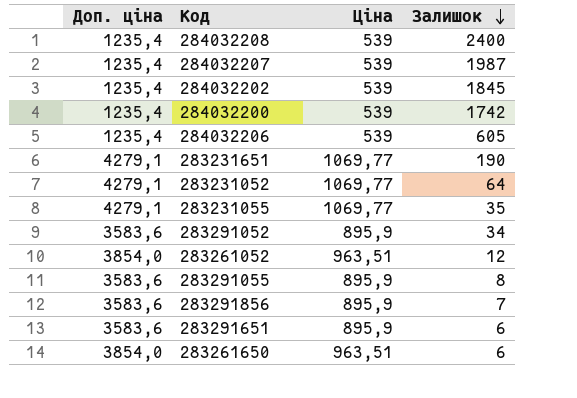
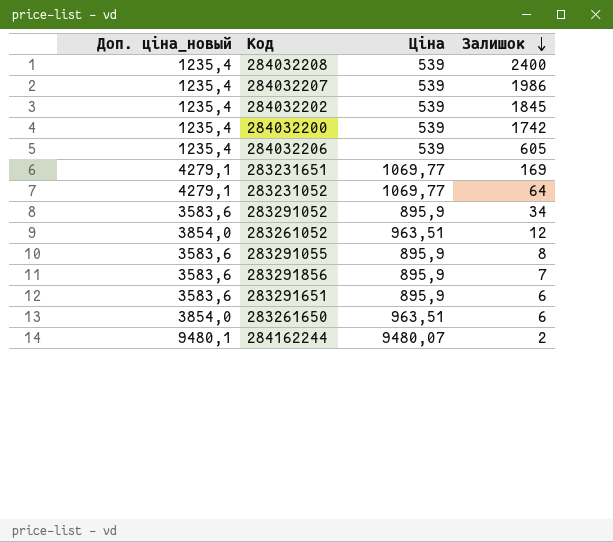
column name: Доп. ціна -> Доп. ціна_новый
row 283231055: 4279,1 | 1069,77 | 35 -> none
284032207 | Залишок: 1987 -> 1986
283231651 | Залишок: 190 -> 169
row 284162244: none -> 9480,1 | 9480,07 | 2

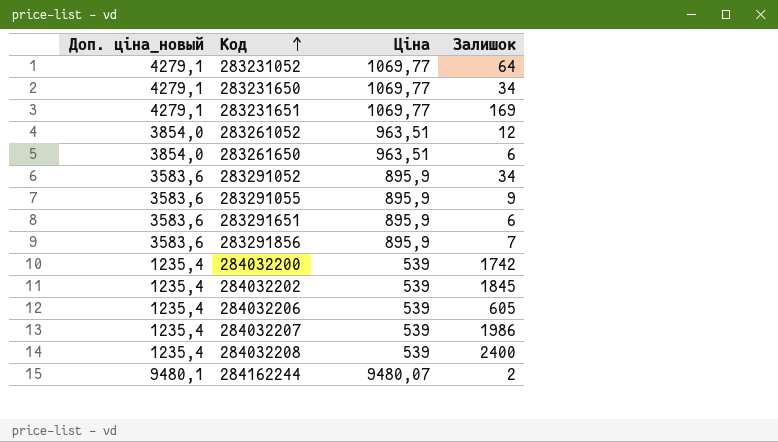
row order: Залишок descending -> Код ascending
row 283231650: none -> 4279,1 | 1069,77 | 34
283291055 | Залишок: 8 -> 9

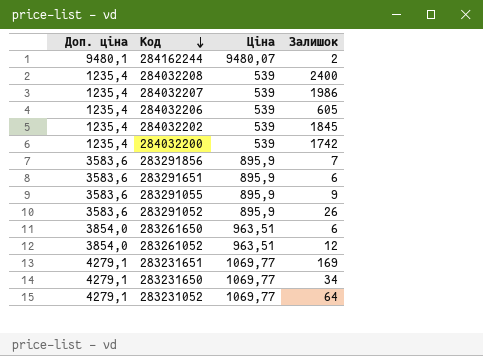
row order: Код ascending -> Код descending
column name: Доп. ціна_новый -> Доп. ціна
283291052 | Залишок: 34 -> 26

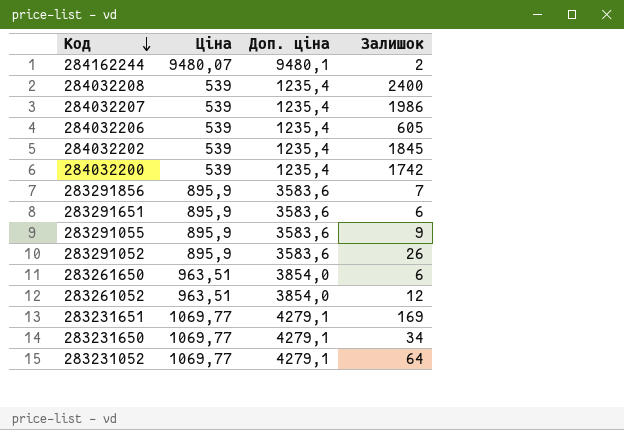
column Доп. ціна | position: 1 -> 3

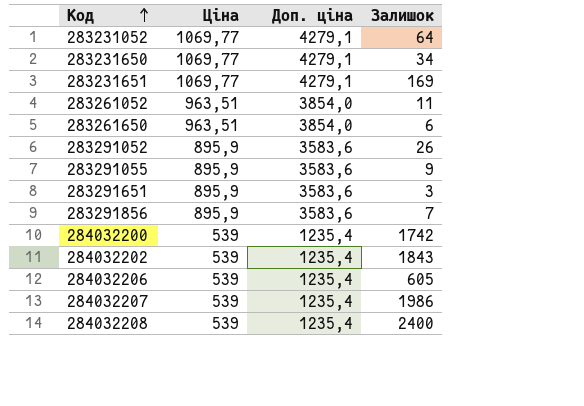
row order: Код descending -> Код ascending
row 284162244: 9480,07 | 9480,1 | 2 -> none
283261052 | Залишок: 12 -> 11
283291651 | Залишок: 6 -> 3
284032202 | Залишок: 1845 -> 1843

